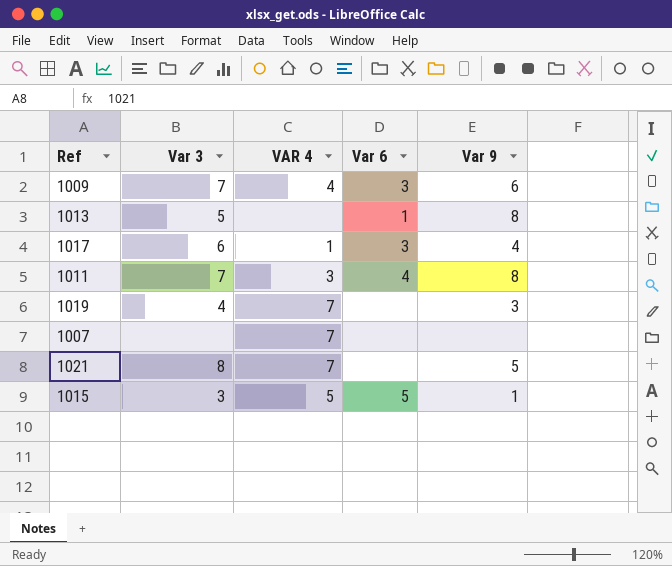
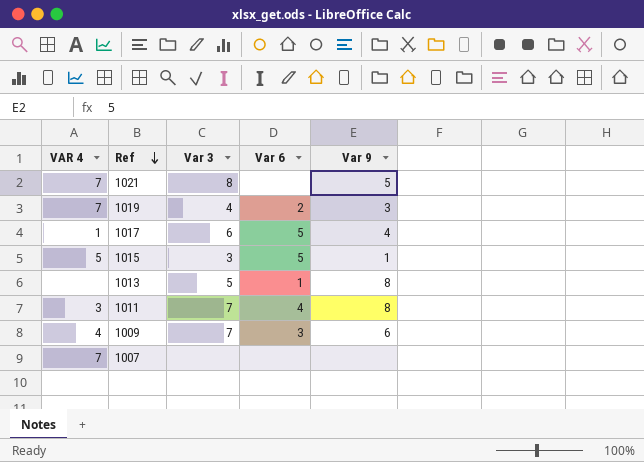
row order: none -> Ref descending
column VAR 4 | position: 3 -> 1
1019 | Var 6: none -> 2
1017 | Var 6: 3 -> 5

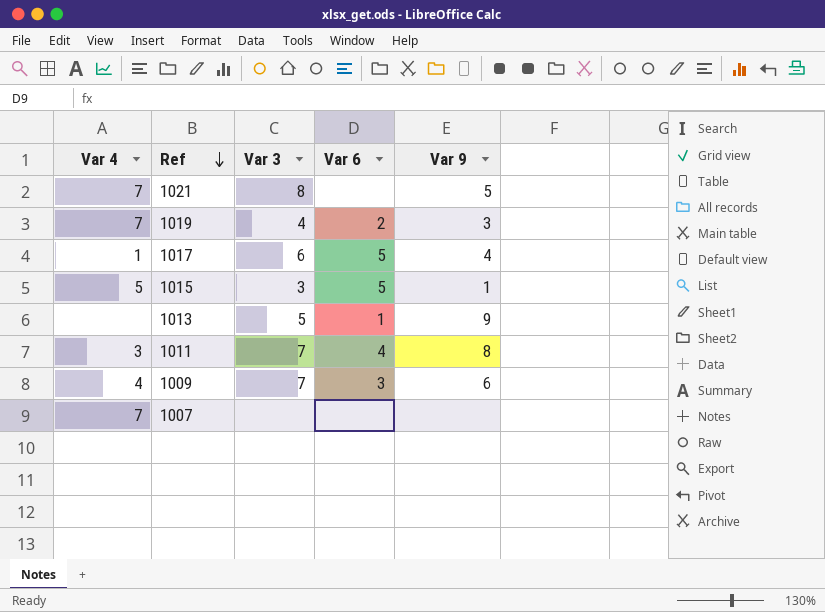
column name: VAR 4 -> Var 4
1013 | Var 9: 8 -> 9

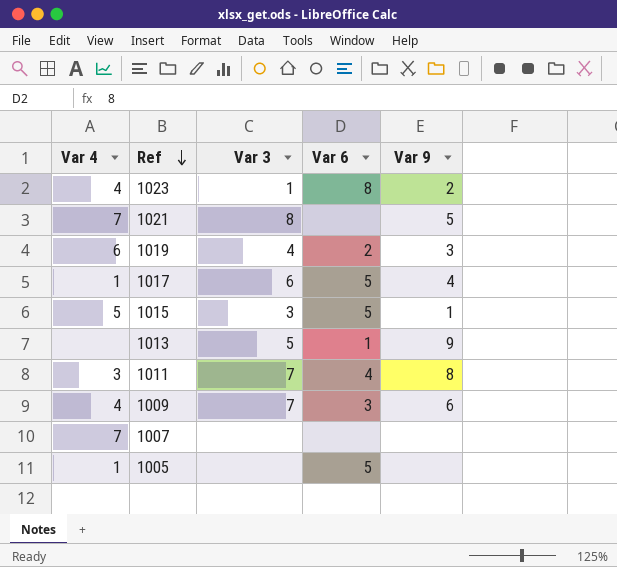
row 1023: none -> 4 | 1 | 8 | 2
1019 | Var 4: 7 -> 6
row 1005: none -> 1 | none | 5 | none

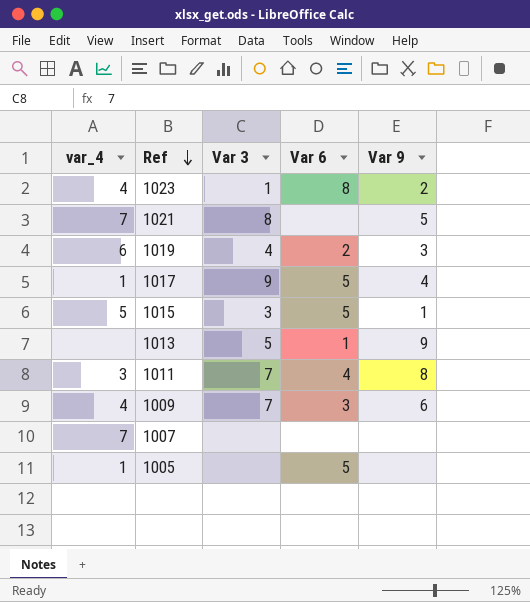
column name: Var 4 -> var_4
1017 | Var 3: 6 -> 9

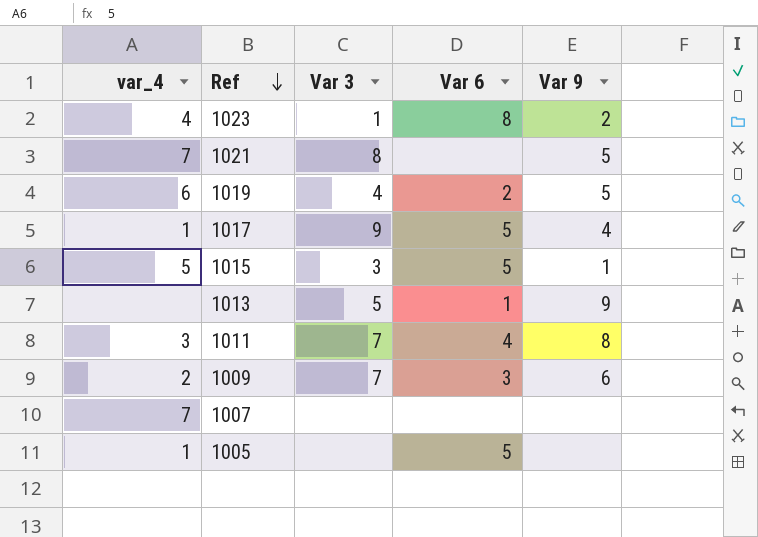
1019 | Var 9: 3 -> 5
1009 | var_4: 4 -> 2

